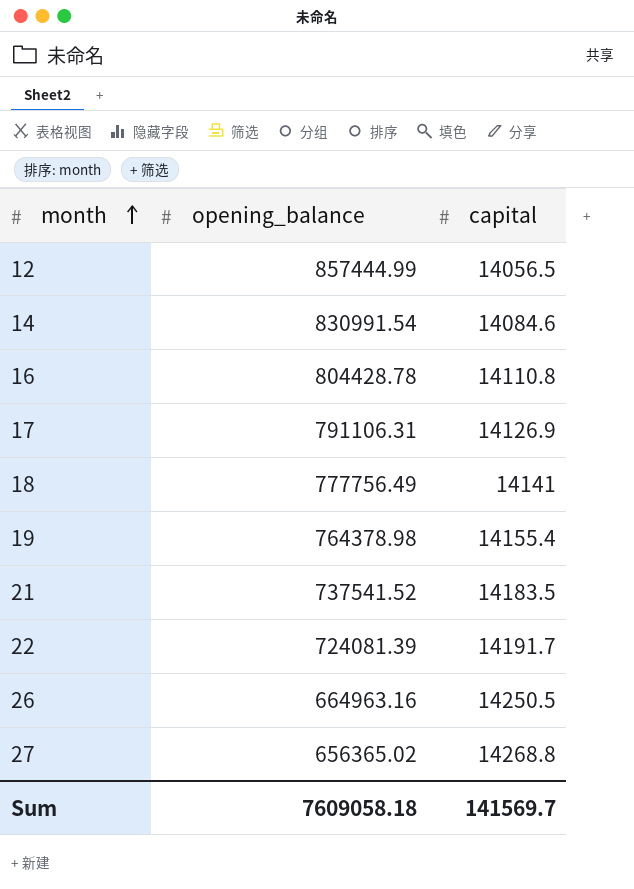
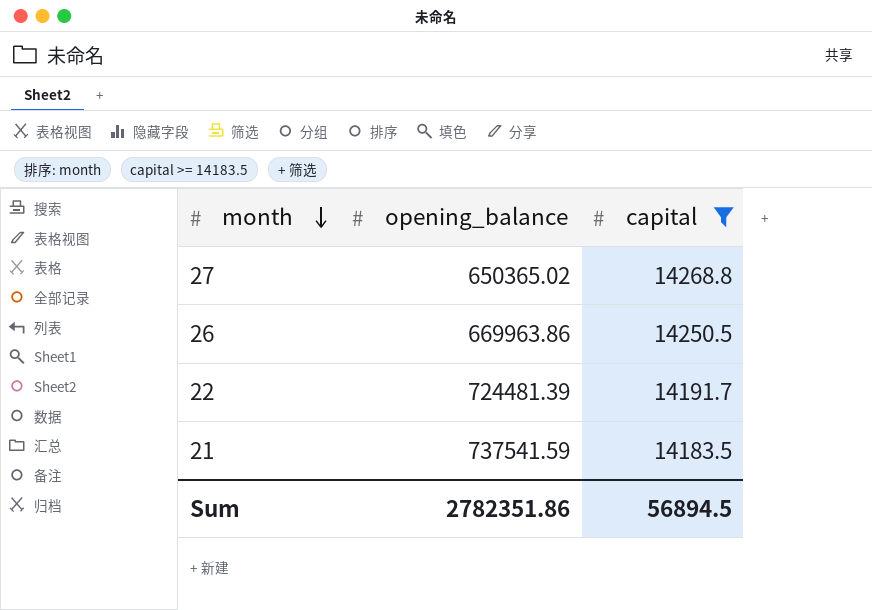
filter: none -> capital >= 14183.5
row order: month ascending -> month descending
27 | opening_balance: 656365.02 -> 650365.02
26 | opening_balance: 664963.16 -> 669963.86
22 | opening_balance: 724081.39 -> 724481.39
21 | opening_balance: 737541.52 -> 737541.59
Sum | opening_balance: 7609058.18 -> 2782351.86
Sum | capital: 141569.7 -> 56894.5

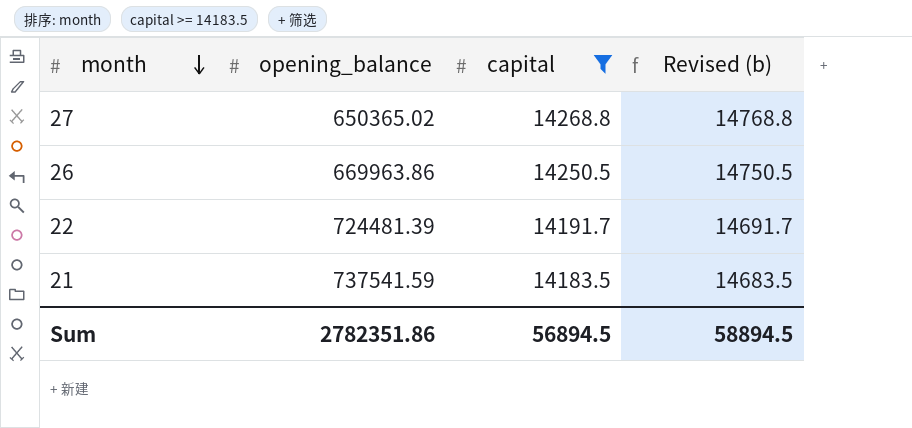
column Revised (b) | formula: none -> [capital] + 500

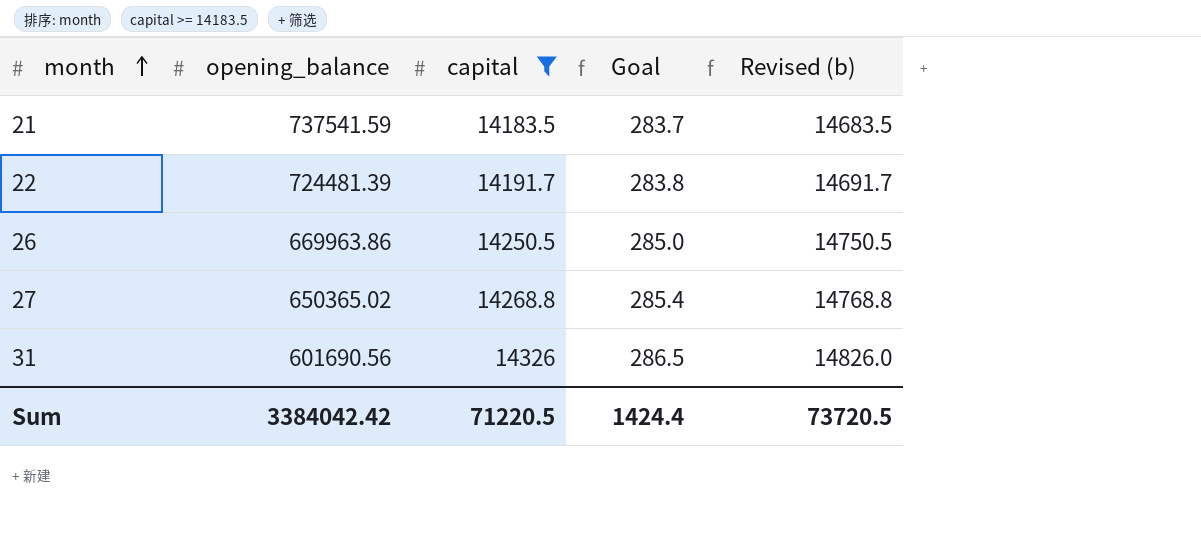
row order: month descending -> month ascending
column Goal | formula: none -> [capital] * 0.02
row 31: none -> 601690.56 | 14326 | 286.5 | 14826.0
Sum | opening_balance: 2782351.86 -> 3384042.42
Sum | capital: 56894.5 -> 71220.5
Sum | Revised (b): 58894.5 -> 73720.5

